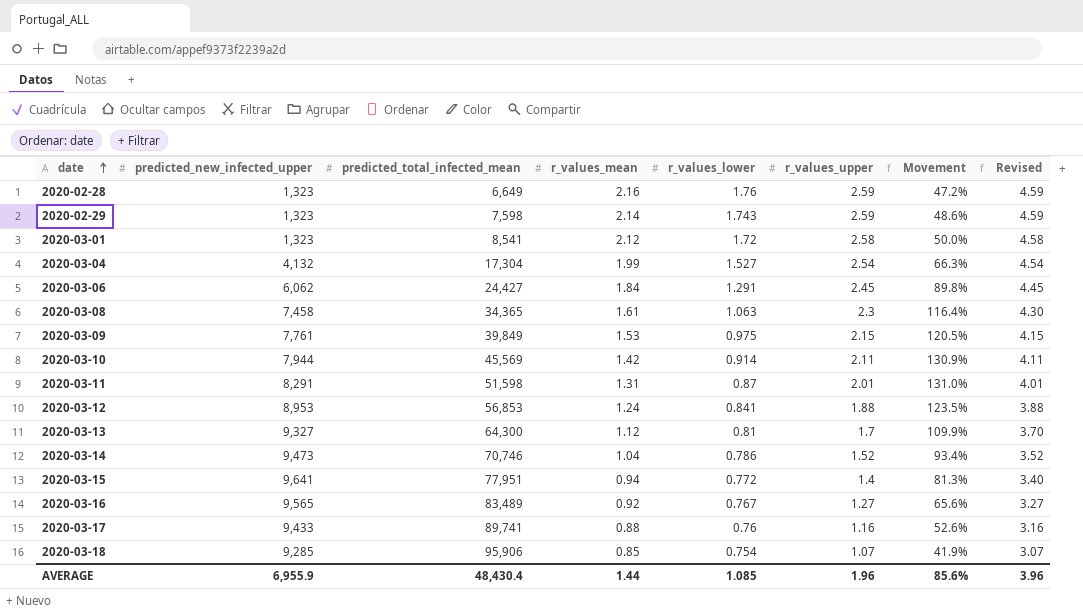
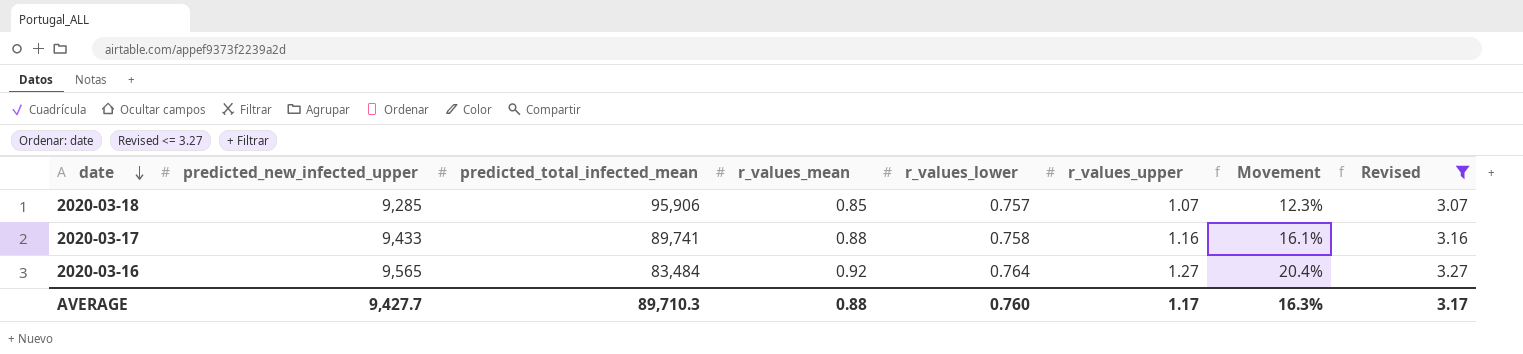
filter: none -> Revised <= 3.27
row order: date ascending -> date descending
column Movement | formula: ([r_values_upper] - [r_values_lower]) / [r_values_lower] -> ([r_values_mean] - [r_values_lower]) / [r_values_lower]
2020-03-18 | r_values_lower: 0.754 -> 0.757
2020-03-17 | r_values_lower: 0.76 -> 0.758
2020-03-16 | predicted_total_infected_mean: 83,489 -> 83,484
2020-03-16 | r_values_lower: 0.767 -> 0.764
AVERAGE | predicted_new_infected_upper: 6,955.9 -> 9,427.7
AVERAGE | predicted_total_infected_mean: 48,430.4 -> 89,710.3
AVERAGE | r_values_mean: 1.44 -> 0.88
AVERAGE | r_values_lower: 1.085 -> 0.760
AVERAGE | r_values_upper: 1.96 -> 1.17
AVERAGE | Movement: 85.6% -> 16.3%
AVERAGE | Revised: 3.96 -> 3.17

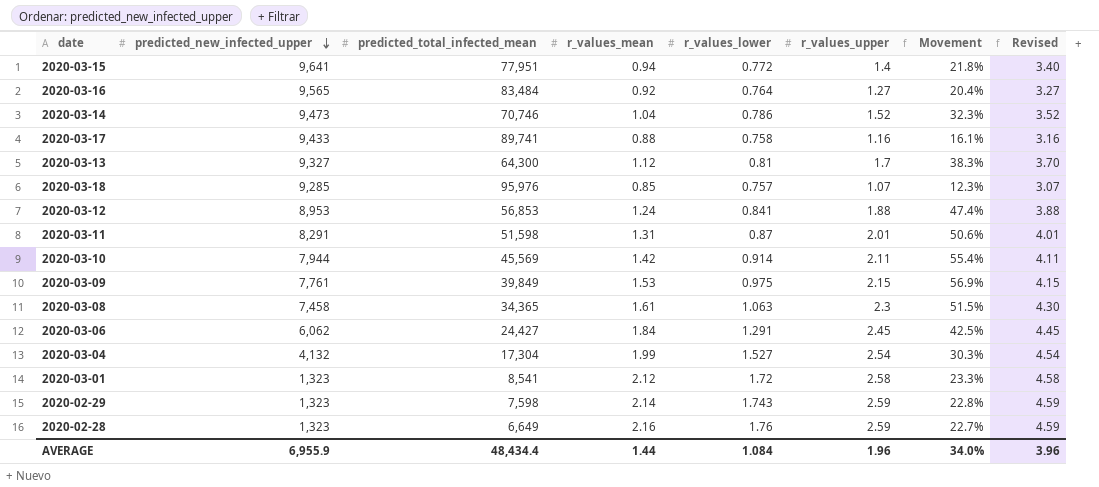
filter: Revised <= 3.27 -> none
row order: date descending -> predicted_new_infected_upper descending
2020-03-18 | predicted_total_infected_mean: 95,906 -> 95,976
AVERAGE | predicted_new_infected_upper: 9,427.7 -> 6,955.9
AVERAGE | predicted_total_infected_mean: 89,710.3 -> 48,434.4
AVERAGE | r_values_mean: 0.88 -> 1.44
AVERAGE | r_values_lower: 0.760 -> 1.084
AVERAGE | r_values_upper: 1.17 -> 1.96
AVERAGE | Movement: 16.3% -> 34.0%
AVERAGE | Revised: 3.17 -> 3.96

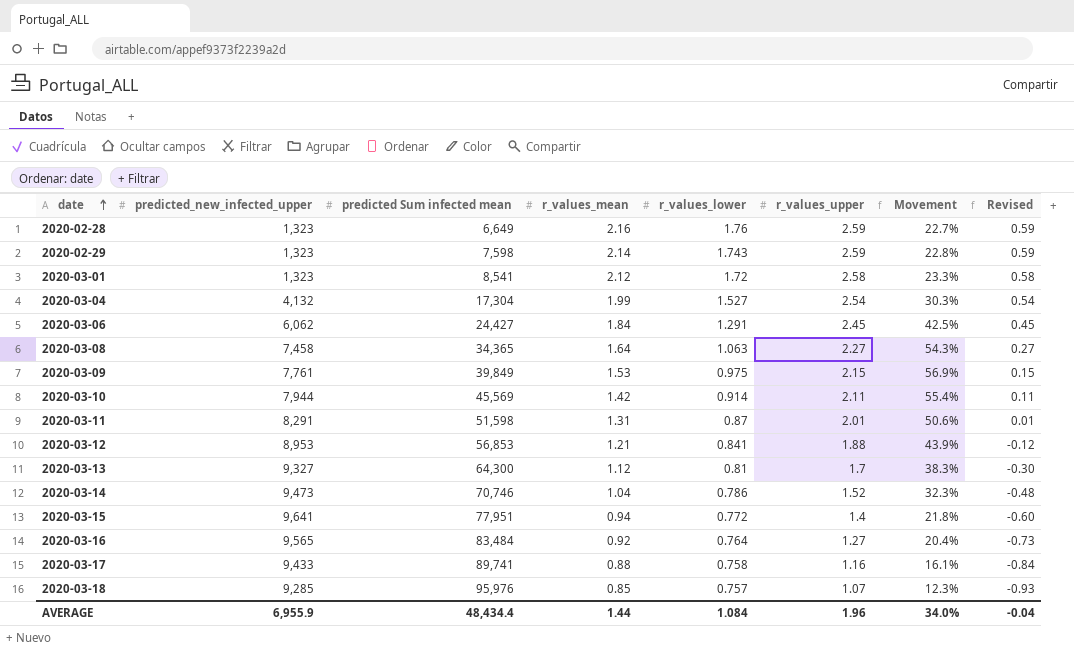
row order: predicted_new_infected_upper descending -> date ascending
column name: predicted_total_infected_mean -> predicted Sum infected mean
column Revised | formula: [r_values_upper] + 2 -> [r_values_upper] - 2
2020-03-08 | r_values_mean: 1.61 -> 1.64
2020-03-08 | r_values_upper: 2.3 -> 2.27
2020-03-08 | Movement: 51.5% -> 54.3%
2020-03-12 | r_values_mean: 1.24 -> 1.21
2020-03-12 | Movement: 47.4% -> 43.9%
AVERAGE | Revised: 3.96 -> -0.04

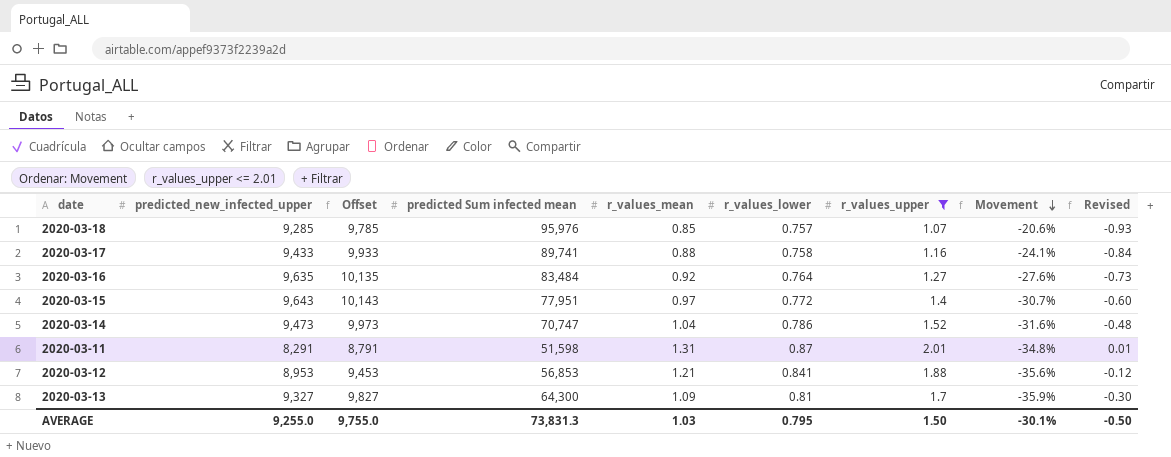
filter: none -> r_values_upper <= 2.01
row order: date ascending -> Movement descending
column Offset | formula: none -> [predicted_new_infected_upper] + 500
column Movement | formula: ([r_values_mean] - [r_values_lower]) / [r_values_lower] -> ([r_values_mean] - [r_values_upper]) / [r_values_upper]
2020-03-16 | predicted_new_infected_upper: 9,565 -> 9,635
2020-03-15 | predicted_new_infected_upper: 9,641 -> 9,643
2020-03-15 | r_values_mean: 0.94 -> 0.97
2020-03-14 | predicted Sum infected mean: 70,746 -> 70,747
2020-03-13 | r_values_mean: 1.12 -> 1.09
AVERAGE | predicted_new_infected_upper: 6,955.9 -> 9,255.0
AVERAGE | predicted Sum infected mean: 48,434.4 -> 73,831.3
AVERAGE | r_values_mean: 1.44 -> 1.03
AVERAGE | r_values_lower: 1.084 -> 0.795
AVERAGE | r_values_upper: 1.96 -> 1.50
AVERAGE | Movement: 34.0% -> -30.1%
AVERAGE | Revised: -0.04 -> -0.50

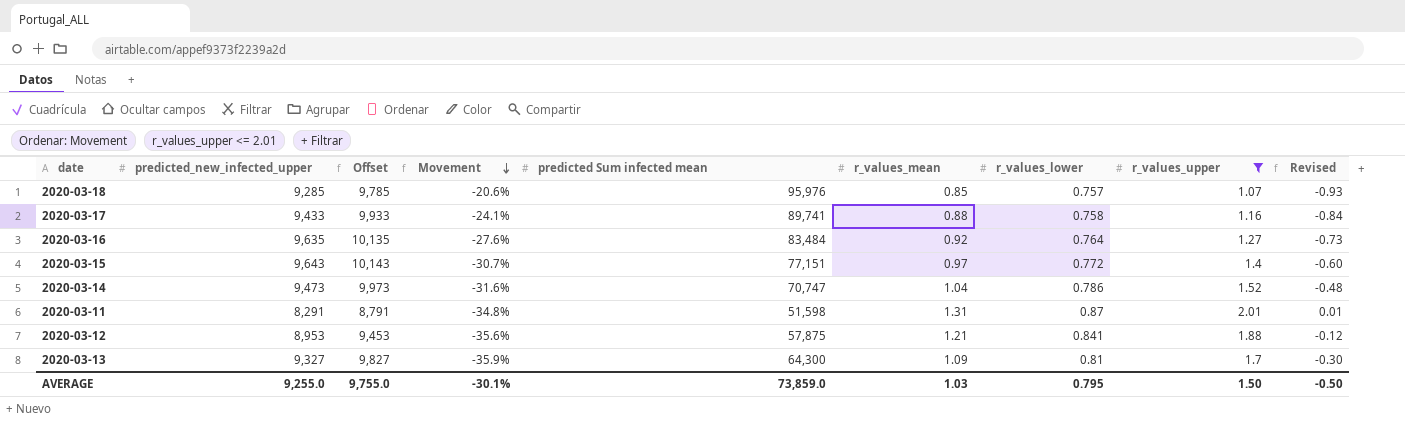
column Movement | position: 8 -> 4
2020-03-15 | predicted Sum infected mean: 77,951 -> 77,151
2020-03-12 | predicted Sum infected mean: 56,853 -> 57,875
AVERAGE | predicted Sum infected mean: 73,831.3 -> 73,859.0

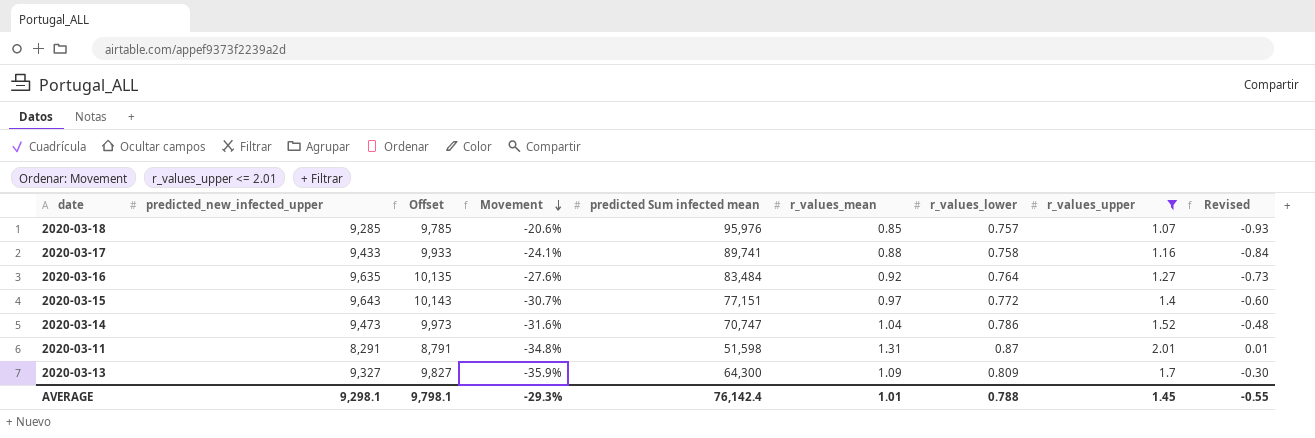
row 2020-03-12: 8,953 | 9,453 | -35.6% | 57,875 | 1.21 | 0.841 | 1.88 | -0.12 -> none
2020-03-13 | r_values_lower: 0.81 -> 0.809
AVERAGE | predicted_new_infected_upper: 9,255.0 -> 9,298.1
AVERAGE | Offset: 9,755.0 -> 9,798.1
AVERAGE | Movement: -30.1% -> -29.3%
AVERAGE | predicted Sum infected mean: 73,859.0 -> 76,142.4
AVERAGE | r_values_mean: 1.03 -> 1.01
AVERAGE | r_values_lower: 0.795 -> 0.788
AVERAGE | r_values_upper: 1.50 -> 1.45
AVERAGE | Revised: -0.50 -> -0.55

